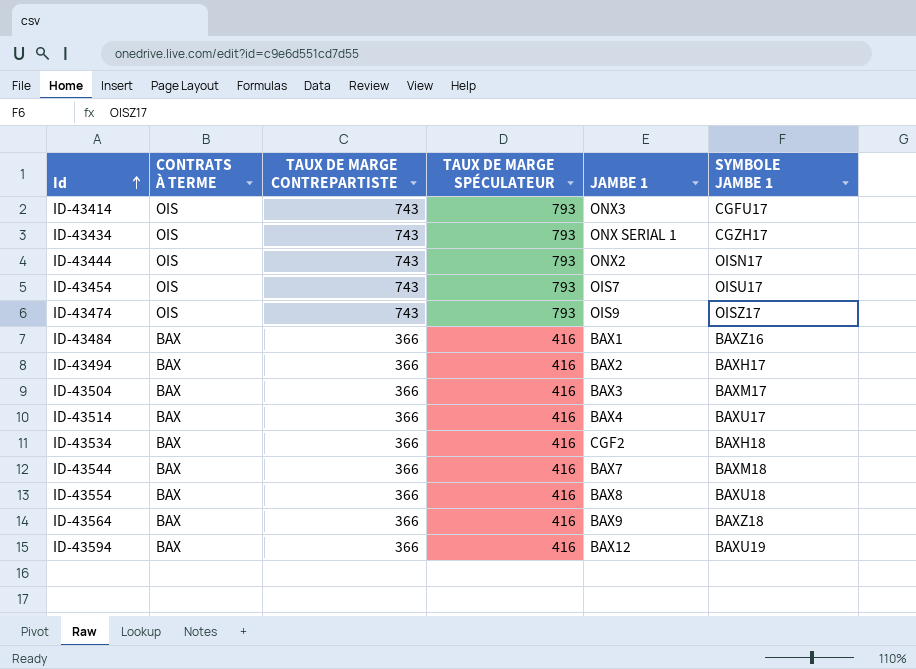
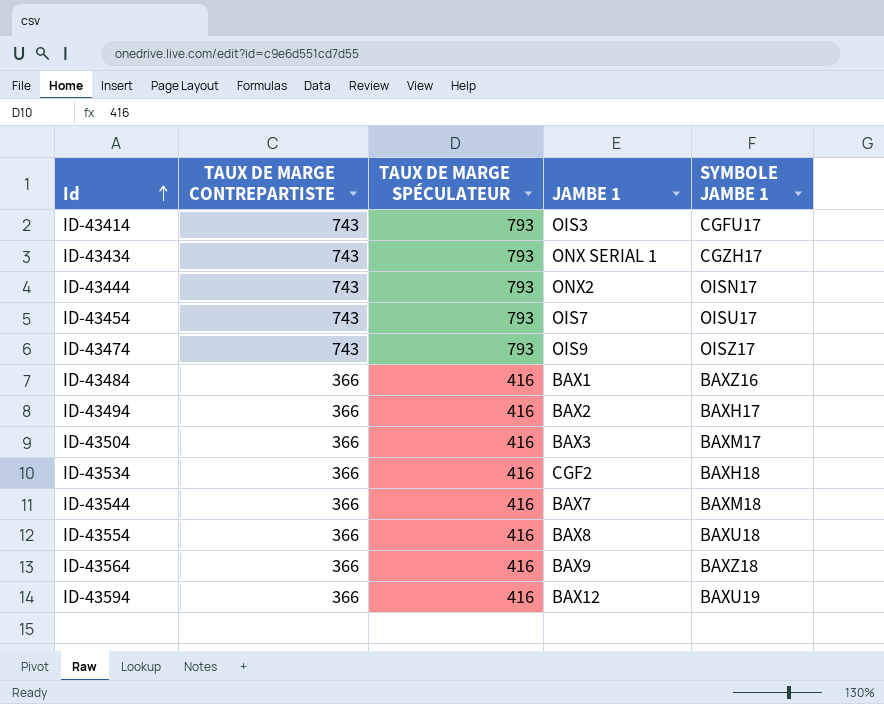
column CONTRATS À TERME | position: 2 -> none
row ID-43514: BAX | 366 | 416 | BAX4 | BAXU17 -> none
ID-43414 | JAMBE 1: ONX3 -> OIS3

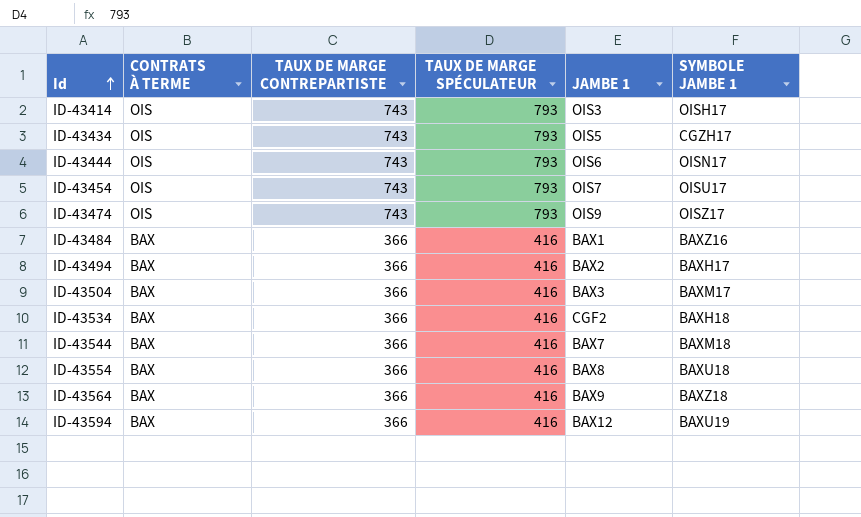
column CONTRATS À TERME | position: none -> 2
ID-43414 | SYMBOLE JAMBE 1: CGFU17 -> OISH17
ID-43434 | JAMBE 1: ONX SERIAL 1 -> OIS5
ID-43444 | JAMBE 1: ONX2 -> OIS6

